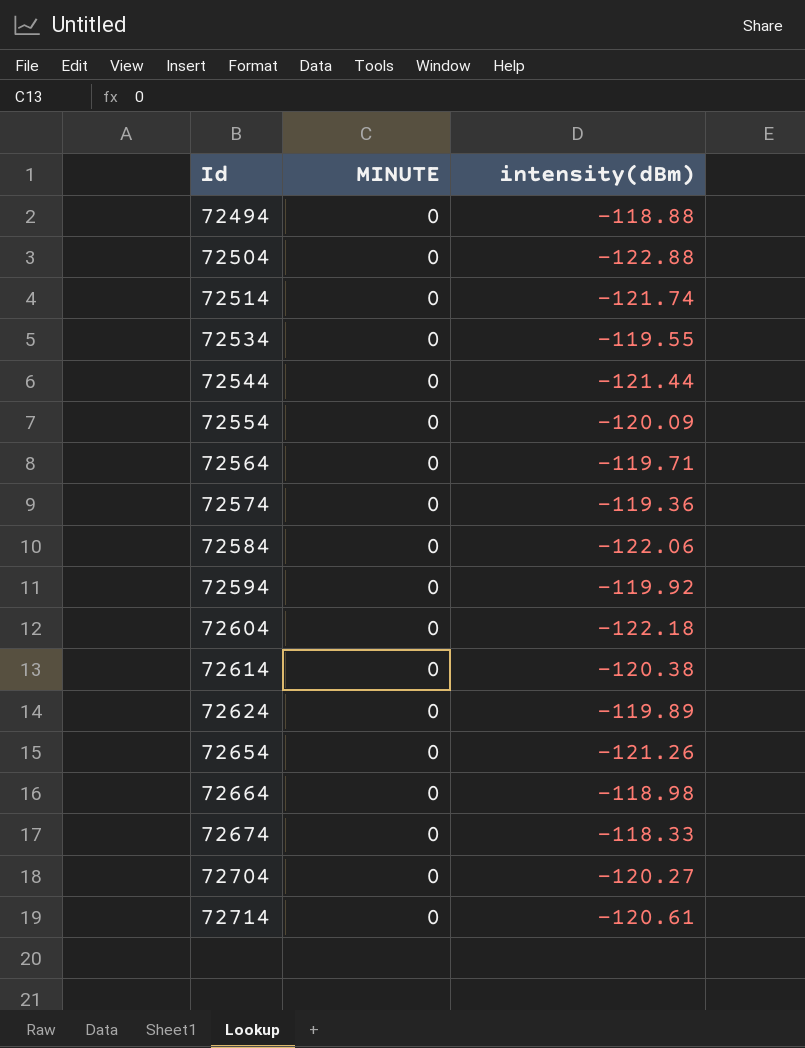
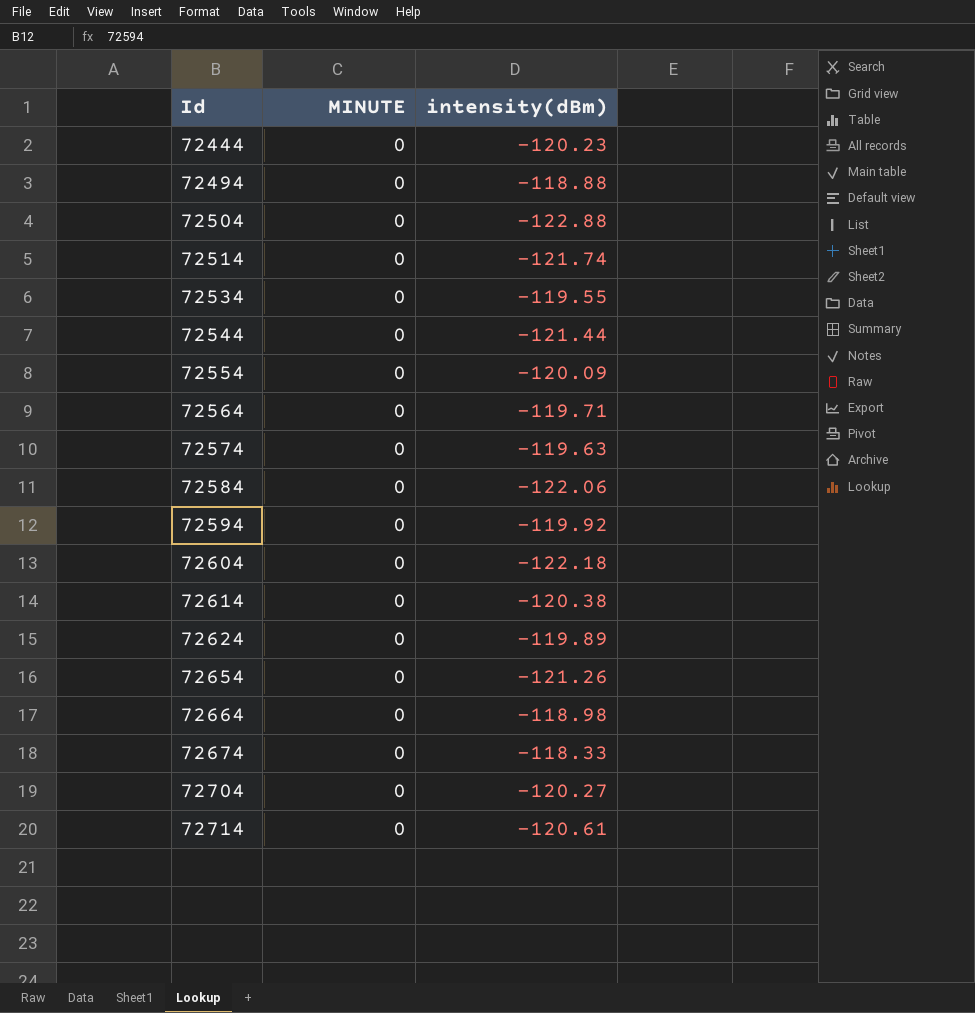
row 72444: none -> 0 | -120.23
72574 | intensity(dBm): -119.36 -> -119.63

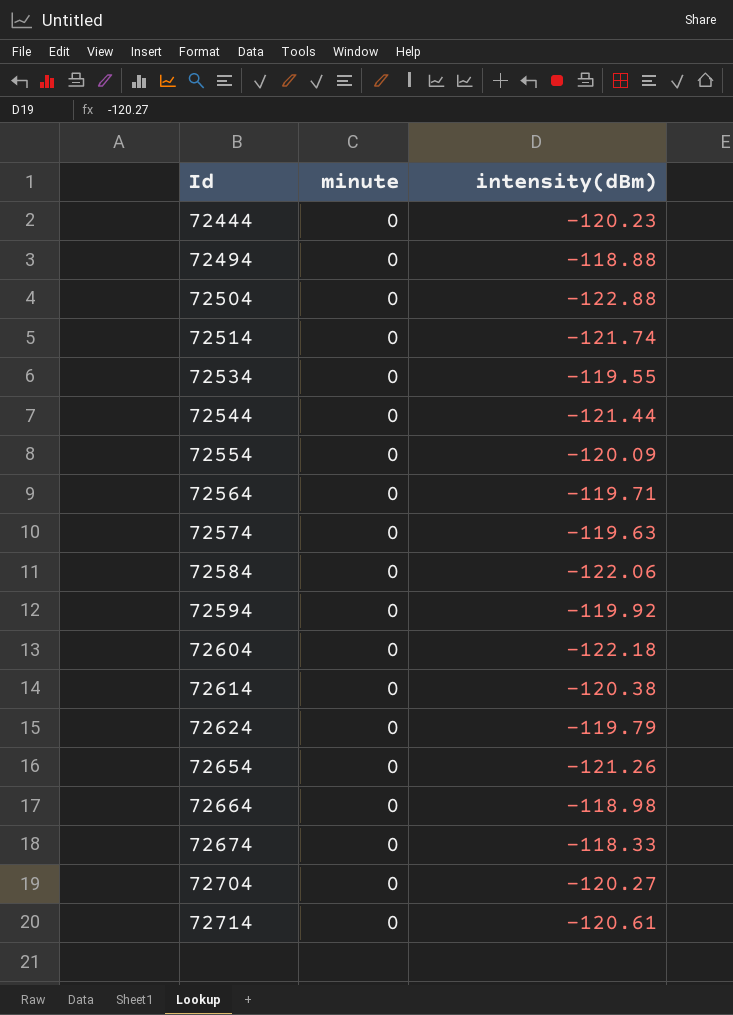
column name: MINUTE -> minute
72624 | intensity(dBm): -119.89 -> -119.79

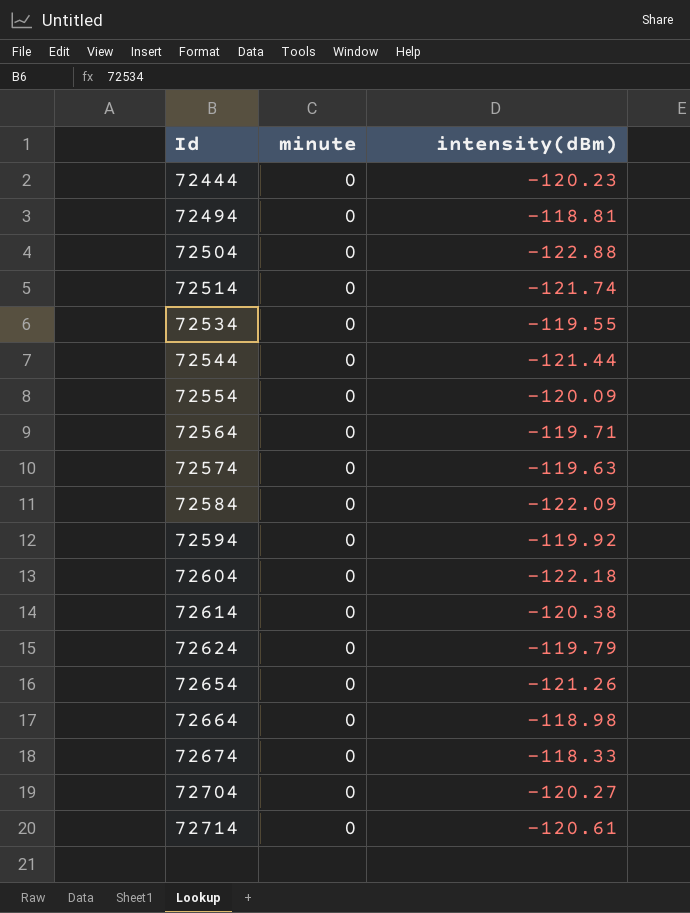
72494 | intensity(dBm): -118.88 -> -118.81
72584 | intensity(dBm): -122.06 -> -122.09

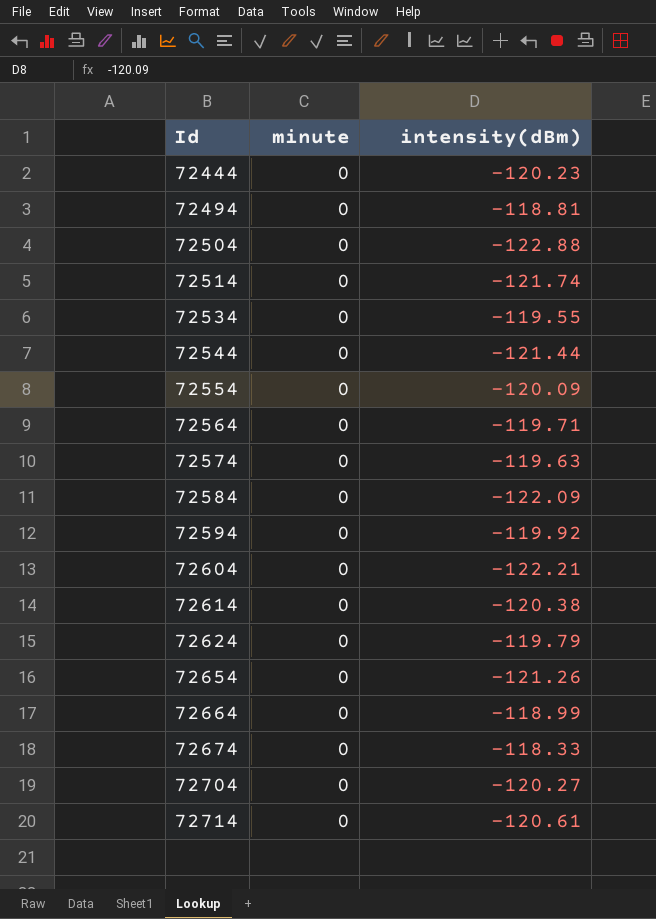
72604 | intensity(dBm): -122.18 -> -122.21
72664 | intensity(dBm): -118.98 -> -118.99

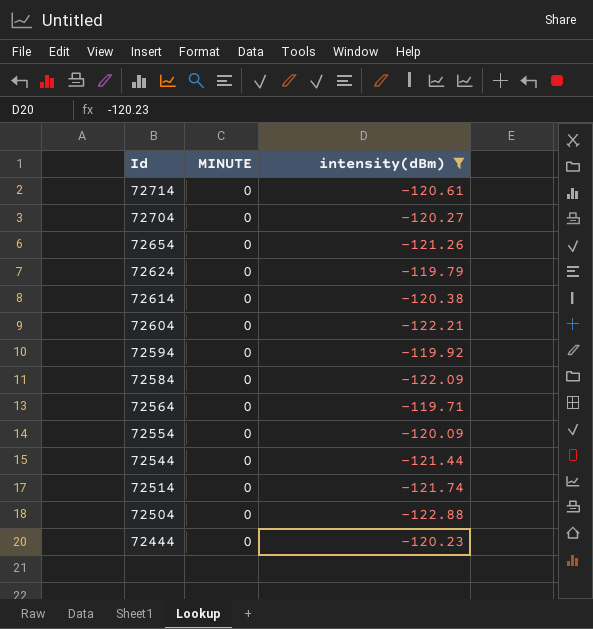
filter: none -> intensity(dBm) <= -119.71
row order: Id ascending -> Id descending
column name: minute -> MINUTE

